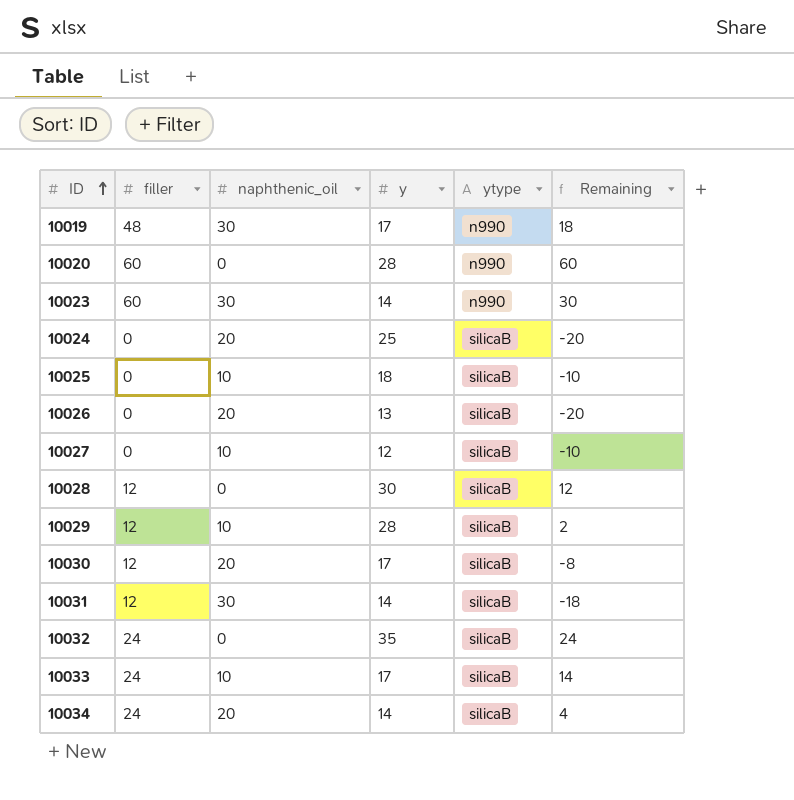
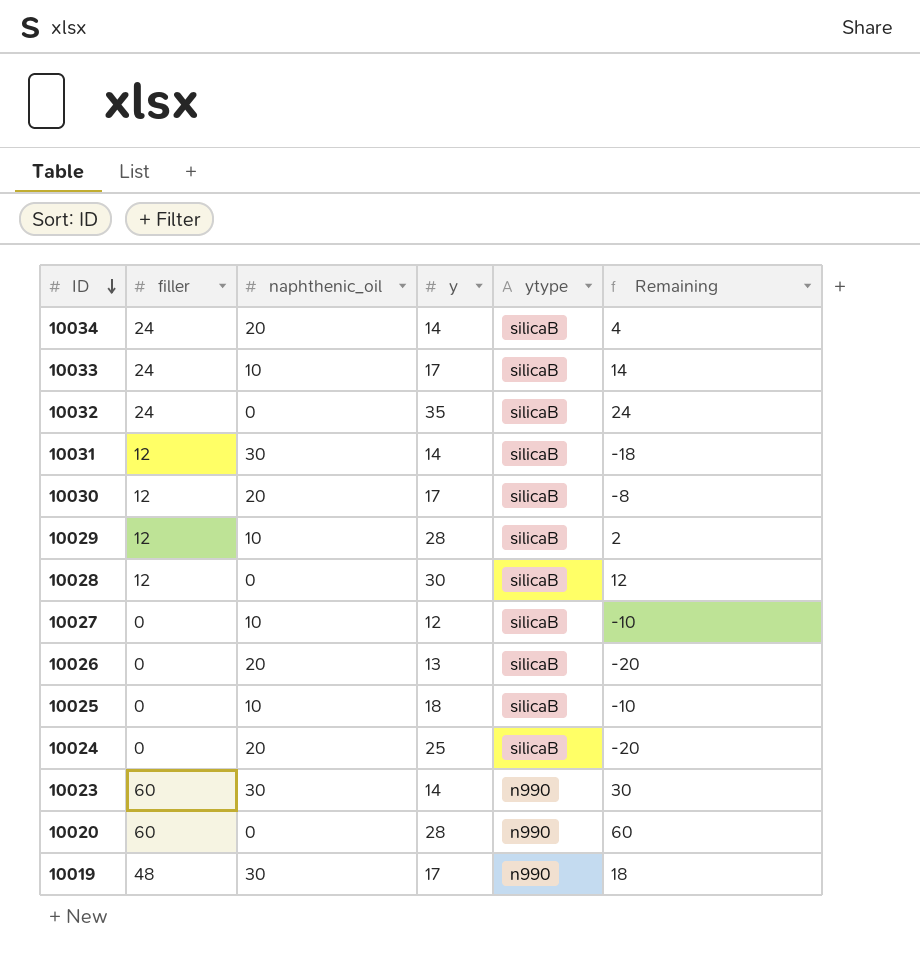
row order: ID ascending -> ID descending

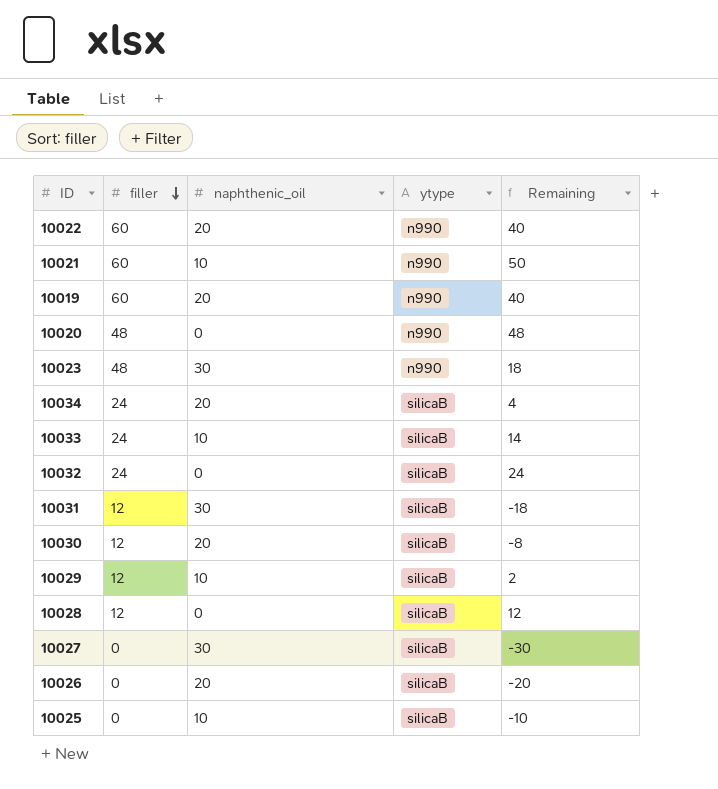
row order: ID descending -> filler descending
column y | position: 4 -> none
row 10024: 0 | 20 | 25 | silicaB | -20 -> none
row 10022: none -> 60 | 20 | n990 | 40
row 10021: none -> 60 | 10 | n990 | 50
10019 | filler: 48 -> 60
10019 | naphthenic_oil: 30 -> 20
10019 | Remaining: 18 -> 40
10020 | filler: 60 -> 48
10020 | Remaining: 60 -> 48
10023 | filler: 60 -> 48
10023 | Remaining: 30 -> 18
10027 | naphthenic_oil: 10 -> 30
10027 | Remaining: -10 -> -30

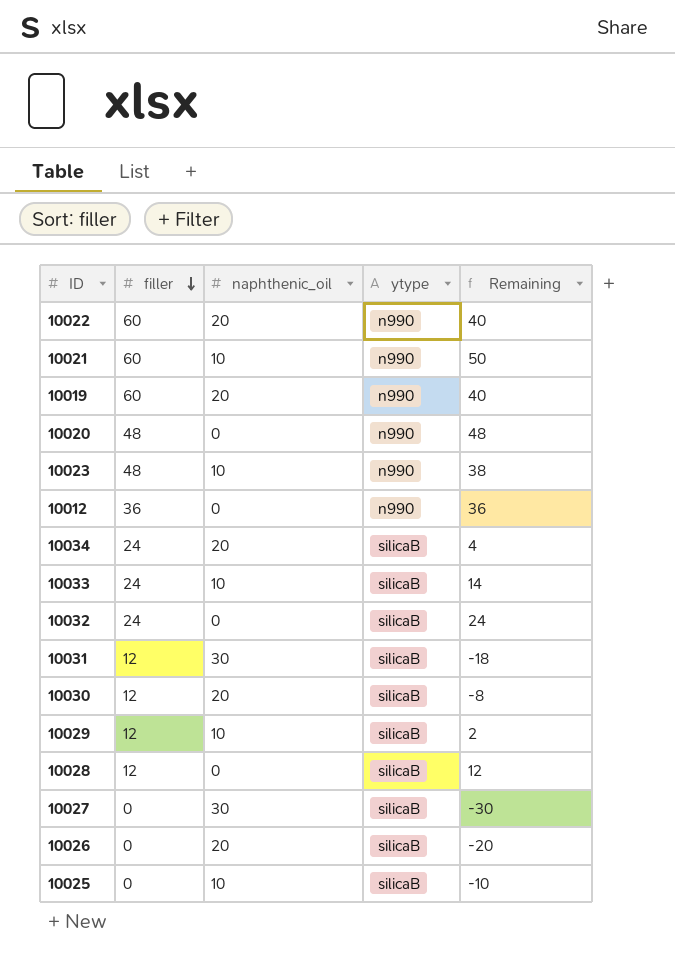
10023 | naphthenic_oil: 30 -> 10
10023 | Remaining: 18 -> 38
row 10012: none -> 36 | 0 | n990 | 36

